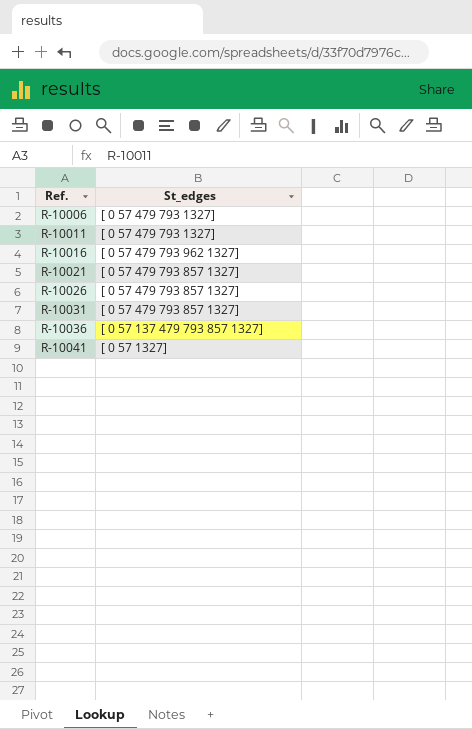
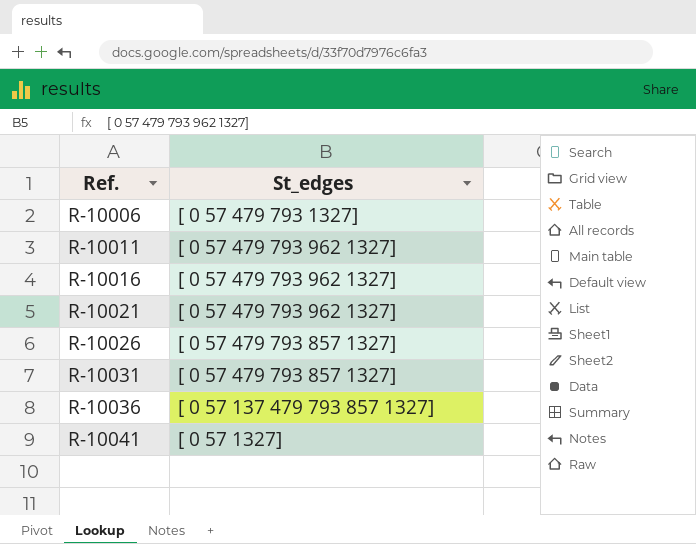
R-10011 | St_edges: [ 0 57 479 793 1327] -> [ 0 57 479 793 962 1327]
R-10021 | St_edges: [ 0 57 479 793 857 1327] -> [ 0 57 479 793 962 1327]

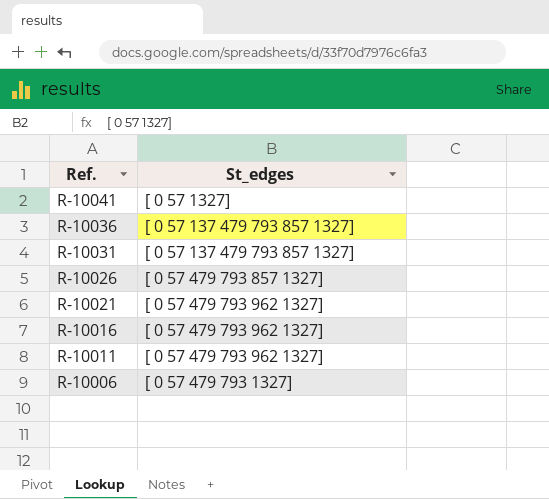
row order: Ref. ascending -> Ref. descending
R-10031 | St_edges: [ 0 57 479 793 857 1327] -> [ 0 57 137 479 793 857 1327]

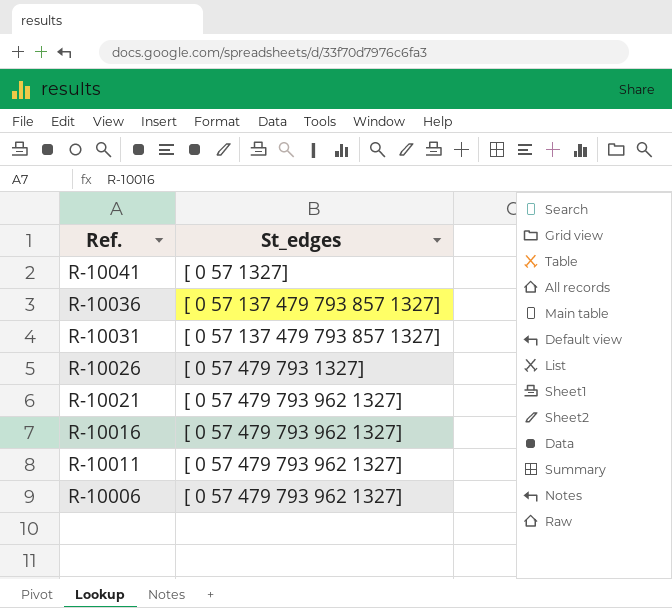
R-10026 | St_edges: [ 0 57 479 793 857 1327] -> [ 0 57 479 793 1327]
R-10006 | St_edges: [ 0 57 479 793 1327] -> [ 0 57 479 793 962 1327]

